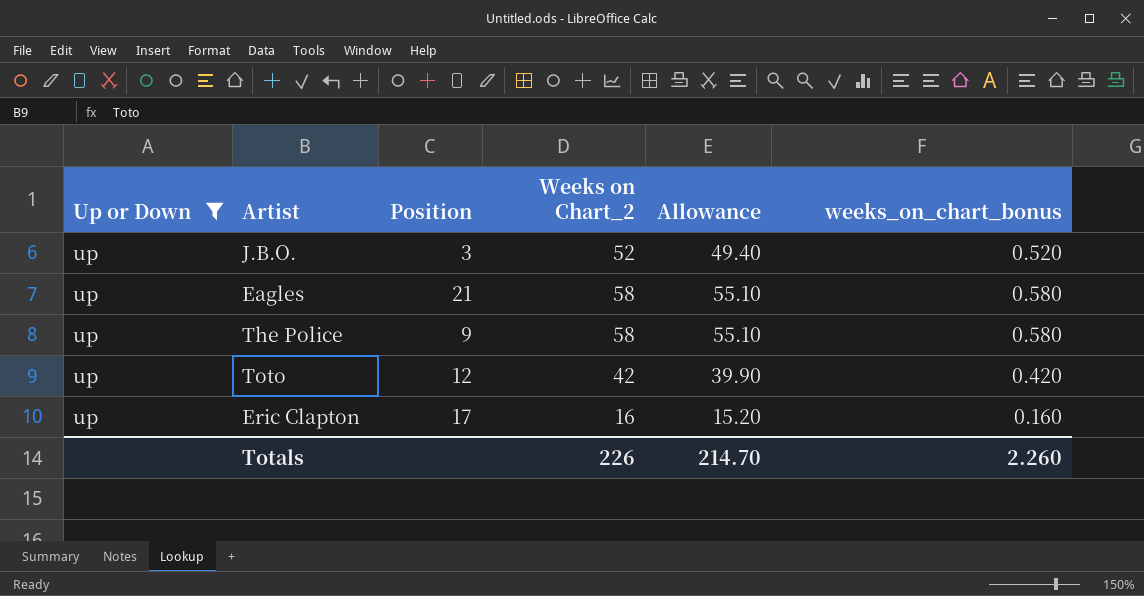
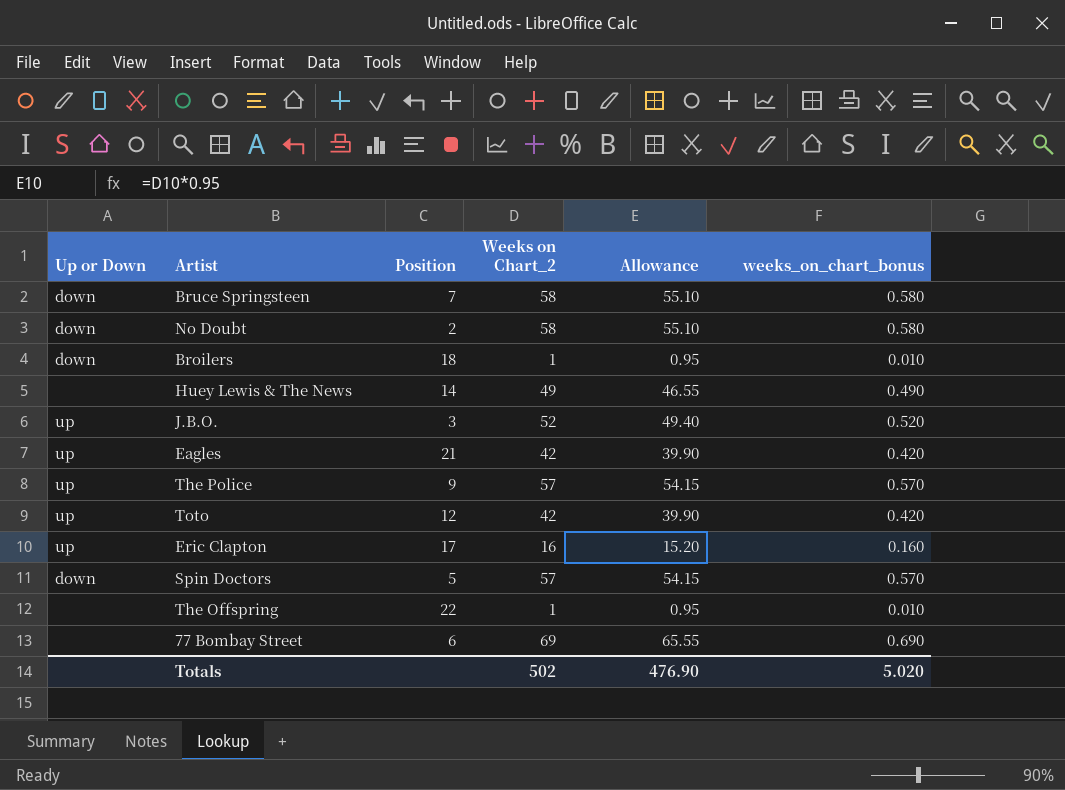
filter: Up or Down = up -> none
Eagles | Weeks on Chart_2: 58 -> 42
Eagles | Allowance: 55.10 -> 39.90
Eagles | weeks_on_chart_bonus: 0.580 -> 0.420
The Police | Weeks on Chart_2: 58 -> 57
The Police | Allowance: 55.10 -> 54.15
The Police | weeks_on_chart_bonus: 0.580 -> 0.570
Totals | Weeks on Chart_2: 226 -> 502
Totals | Allowance: 214.70 -> 476.90
Totals | weeks_on_chart_bonus: 2.260 -> 5.020

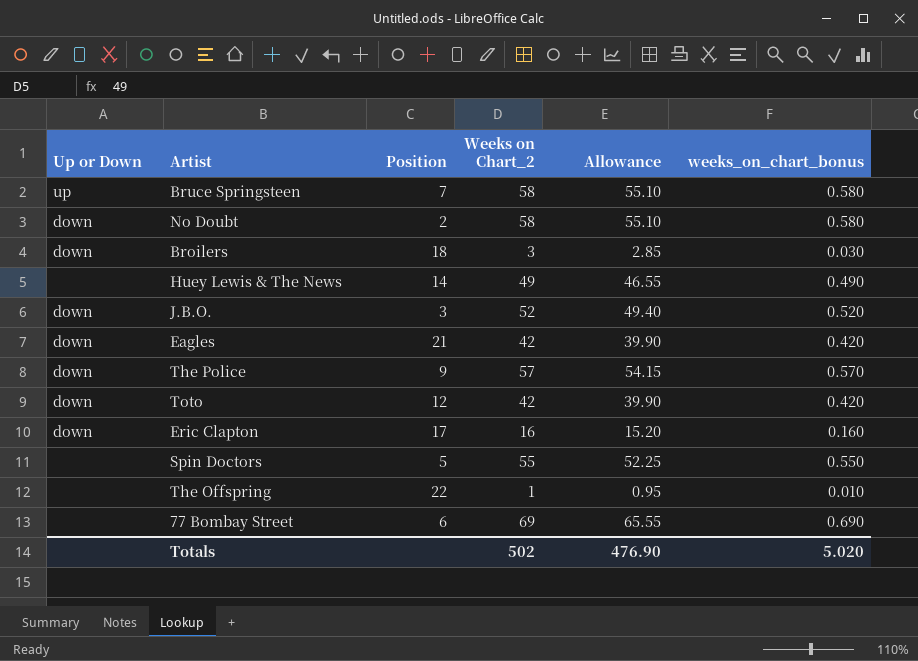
Bruce Springsteen | Up or Down: down -> up
Broilers | Weeks on Chart_2: 1 -> 3
Broilers | Allowance: 0.95 -> 2.85
Broilers | weeks_on_chart_bonus: 0.010 -> 0.030
J.B.O. | Up or Down: up -> down
Eagles | Up or Down: up -> down
The Police | Up or Down: up -> down
Toto | Up or Down: up -> down
Eric Clapton | Up or Down: up -> down
Spin Doctors | Up or Down: down -> none
Spin Doctors | Weeks on Chart_2: 57 -> 55
Spin Doctors | Allowance: 54.15 -> 52.25
Spin Doctors | weeks_on_chart_bonus: 0.570 -> 0.550

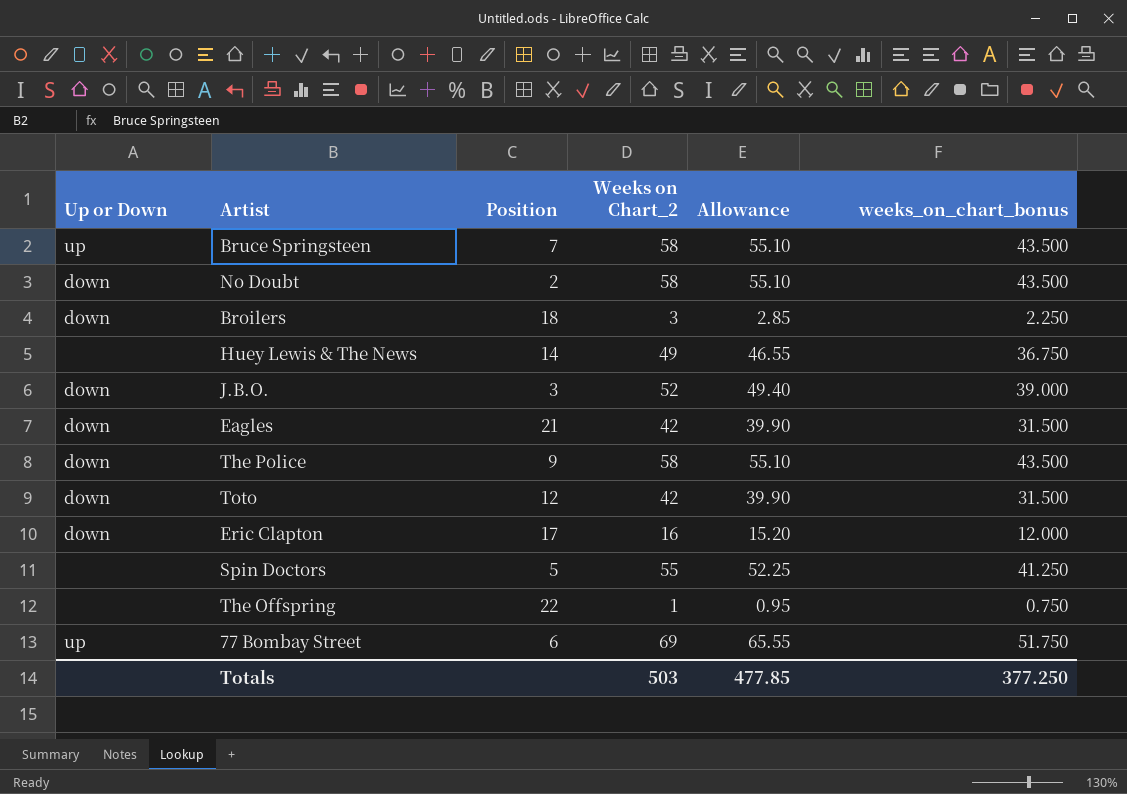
column weeks_on_chart_bonus | formula: [Weeks on Chart_2] * 0.01 -> [Weeks on Chart_2] * 0.75
The Police | Weeks on Chart_2: 57 -> 58
The Police | Allowance: 54.15 -> 55.10
77 Bombay Street | Up or Down: none -> up
Totals | Weeks on Chart_2: 502 -> 503
Totals | Allowance: 476.90 -> 477.85
Totals | weeks_on_chart_bonus: 5.020 -> 377.250

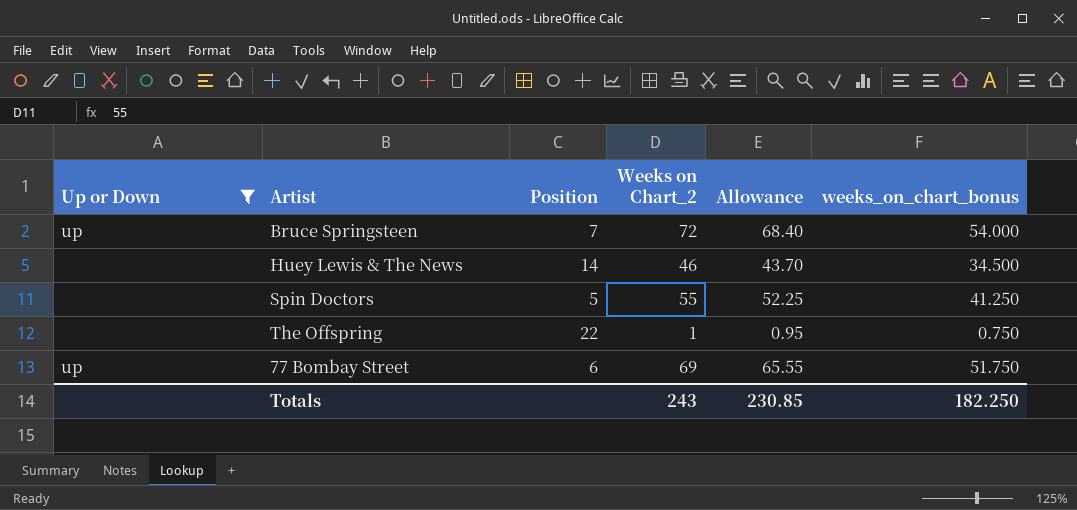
filter: none -> Up or Down != down
Bruce Springsteen | Weeks on Chart_2: 58 -> 72
Bruce Springsteen | Allowance: 55.10 -> 68.40
Bruce Springsteen | weeks_on_chart_bonus: 43.500 -> 54.000
Huey Lewis & The News | Weeks on Chart_2: 49 -> 46
Huey Lewis & The News | Allowance: 46.55 -> 43.70
Huey Lewis & The News | weeks_on_chart_bonus: 36.750 -> 34.500
Totals | Weeks on Chart_2: 503 -> 243
Totals | Allowance: 477.85 -> 230.85
Totals | weeks_on_chart_bonus: 377.250 -> 182.250

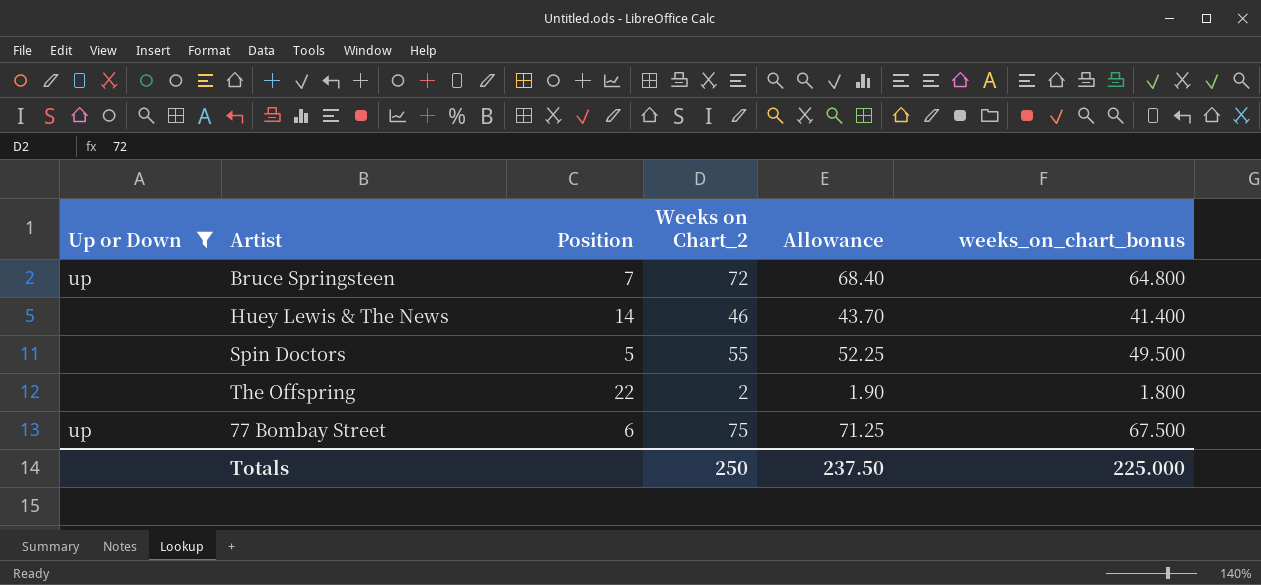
column weeks_on_chart_bonus | formula: [Weeks on Chart_2] * 0.75 -> [Weeks on Chart_2] * 0.9
The Offspring | Weeks on Chart_2: 1 -> 2
The Offspring | Allowance: 0.95 -> 1.90
77 Bombay Street | Weeks on Chart_2: 69 -> 75
77 Bombay Street | Allowance: 65.55 -> 71.25
Totals | Weeks on Chart_2: 243 -> 250
Totals | Allowance: 230.85 -> 237.50
Totals | weeks_on_chart_bonus: 182.250 -> 225.000

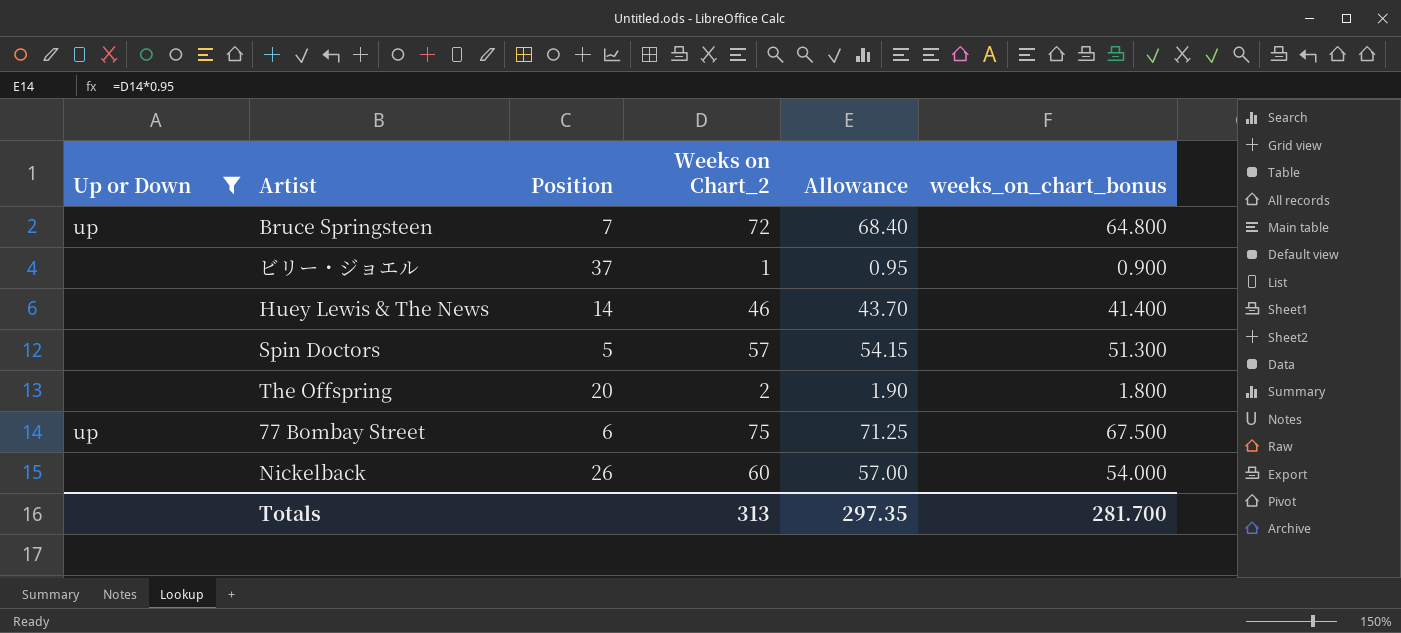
row ビリー・ジョエル: none -> none | 37 | 1 | 0.95 | 0.900
Spin Doctors | Weeks on Chart_2: 55 -> 57
Spin Doctors | Allowance: 52.25 -> 54.15
Spin Doctors | weeks_on_chart_bonus: 49.500 -> 51.300
The Offspring | Position: 22 -> 20
row Nickelback: none -> none | 26 | 60 | 57.00 | 54.000
Totals | Weeks on Chart_2: 250 -> 313
Totals | Allowance: 237.50 -> 297.35
Totals | weeks_on_chart_bonus: 225.000 -> 281.700

